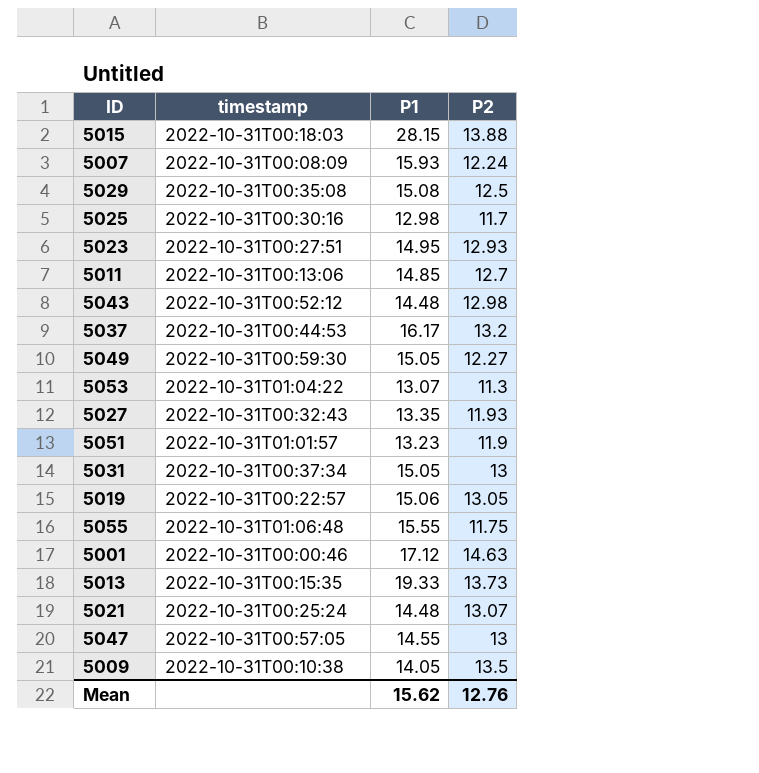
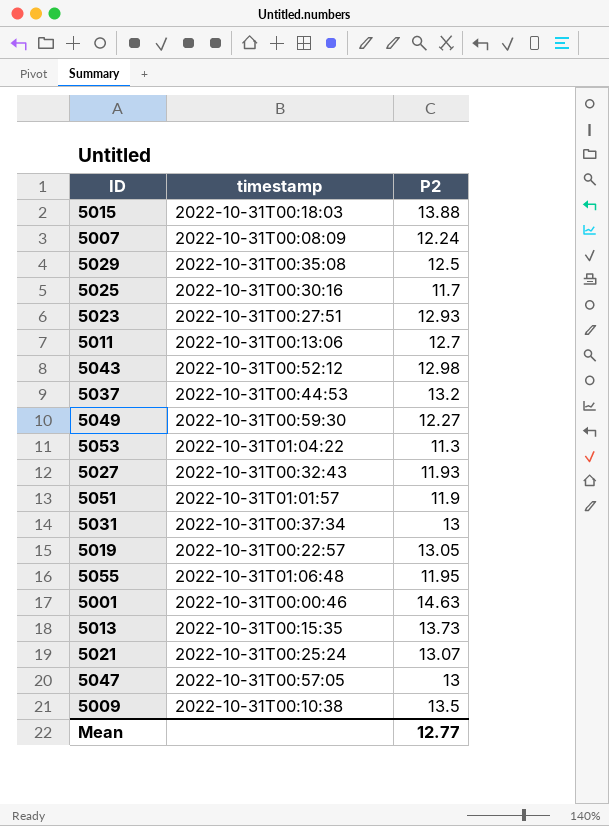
column P1 | position: 3 -> none
5055 | P2: 11.75 -> 11.95
Mean | P2: 12.76 -> 12.77

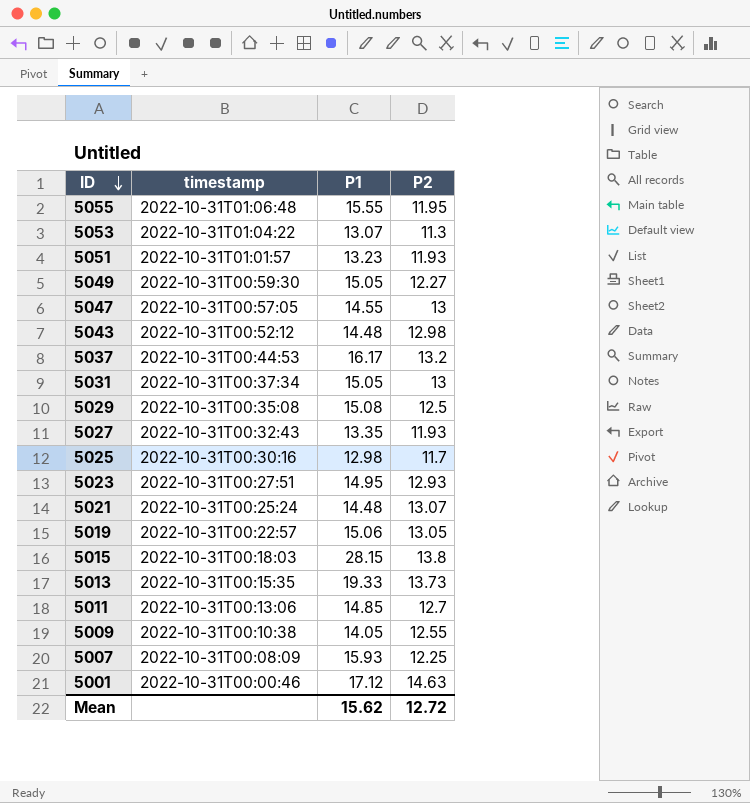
row order: none -> ID descending
column P1 | position: none -> 3
5051 | P2: 11.9 -> 11.93
5015 | P2: 13.88 -> 13.8
5009 | P2: 13.5 -> 12.55
5007 | P2: 12.24 -> 12.25
Mean | P2: 12.77 -> 12.72

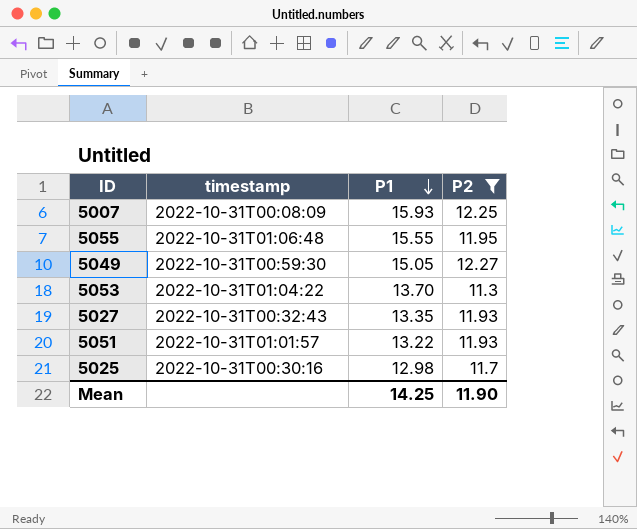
filter: none -> P2 <= 12.27
row order: ID descending -> P1 descending
5053 | P1: 13.07 -> 13.70
5051 | P1: 13.23 -> 13.22
Mean | P1: 15.62 -> 14.25
Mean | P2: 12.72 -> 11.90

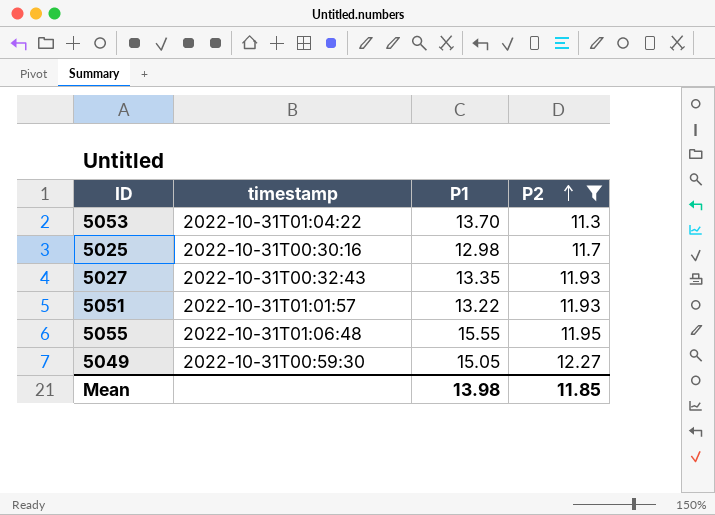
row order: P1 descending -> P2 ascending
row 5007: 2022-10-31T00:08:09 | 15.93 | 12.25 -> none
Mean | P1: 14.25 -> 13.98
Mean | P2: 11.90 -> 11.85

